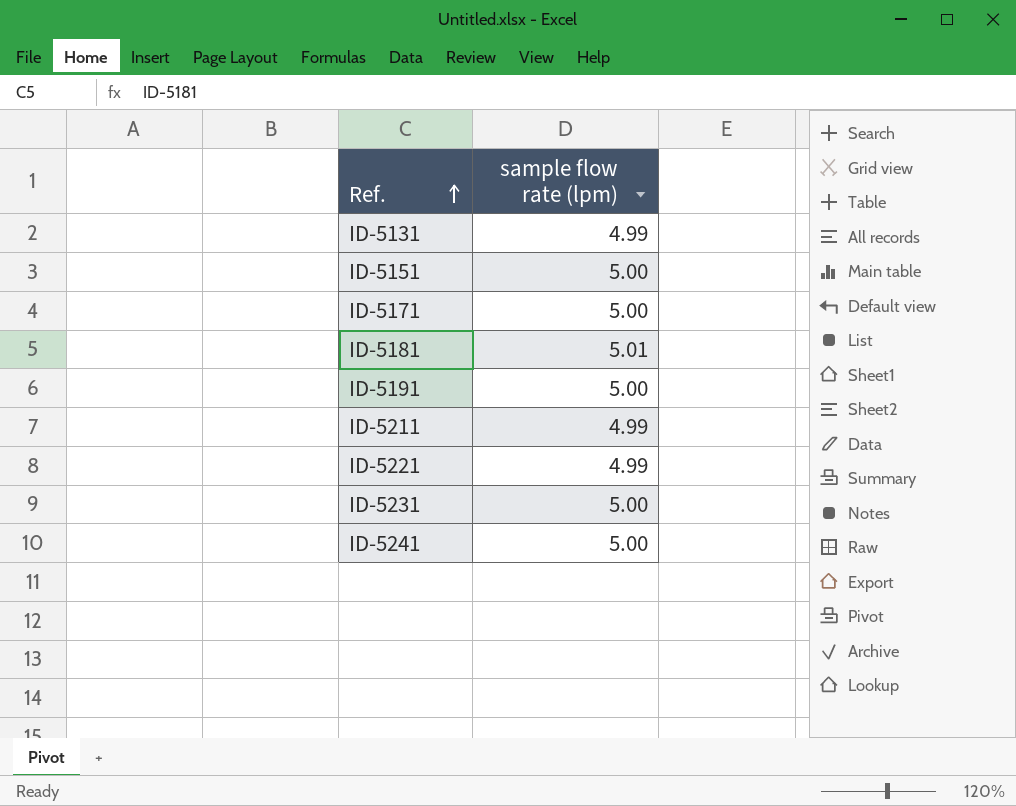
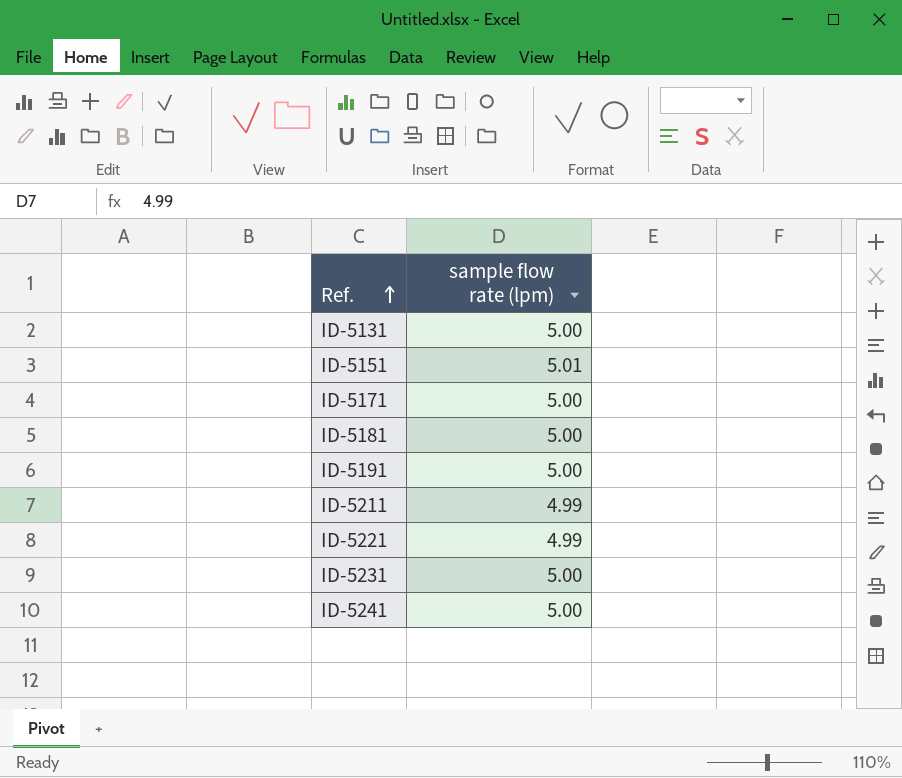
ID-5131 | sample flow rate (lpm): 4.99 -> 5.00
ID-5151 | sample flow rate (lpm): 5.00 -> 5.01
ID-5181 | sample flow rate (lpm): 5.01 -> 5.00

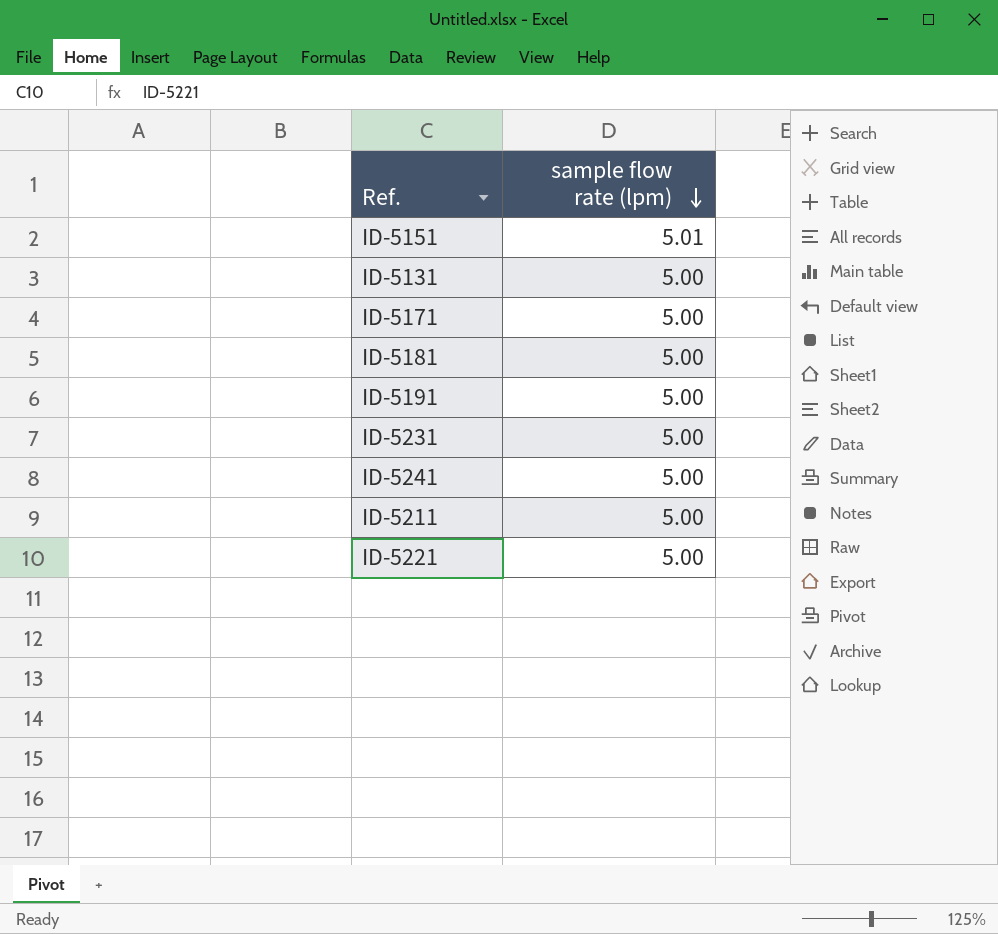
row order: Ref. ascending -> sample flow rate (lpm) descending
ID-5211 | sample flow rate (lpm): 4.99 -> 5.00
ID-5221 | sample flow rate (lpm): 4.99 -> 5.00

